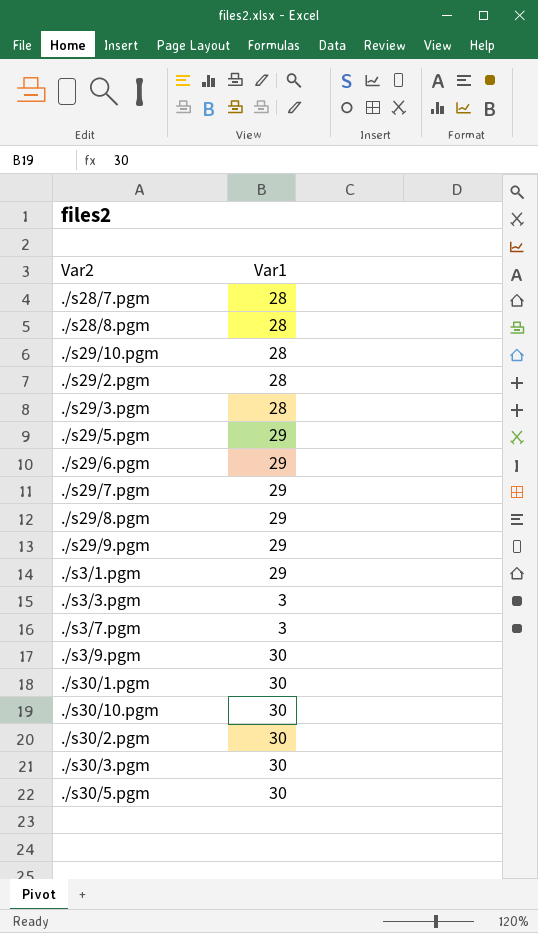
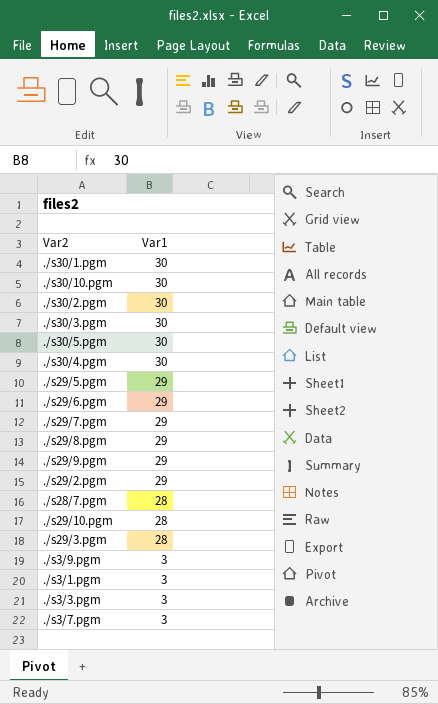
row order: none -> Var1 descending
row ./s28/8.pgm: 28 -> none
row ./s30/4.pgm: none -> 30
./s29/2.pgm | Var1: 28 -> 29
./s3/9.pgm | Var1: 30 -> 3
./s3/1.pgm | Var1: 29 -> 3

